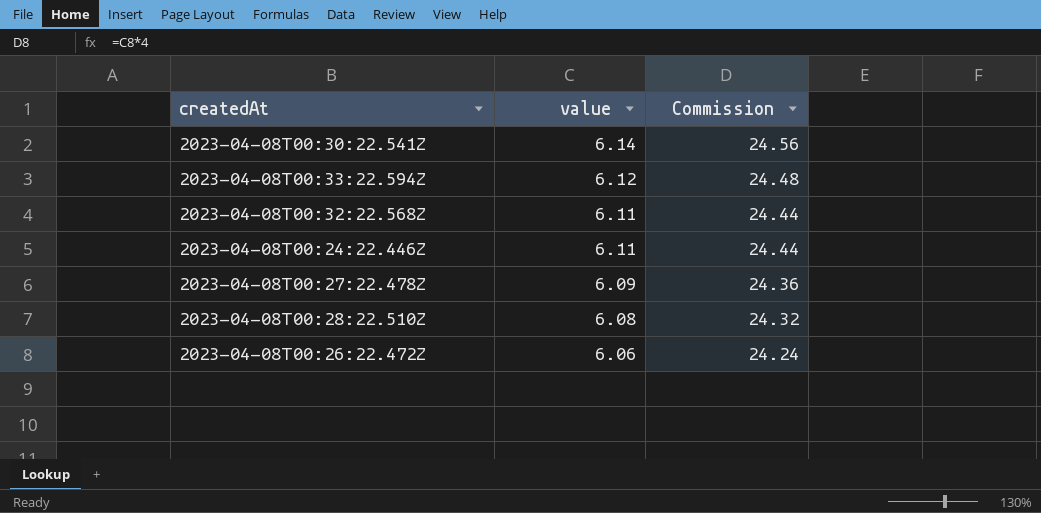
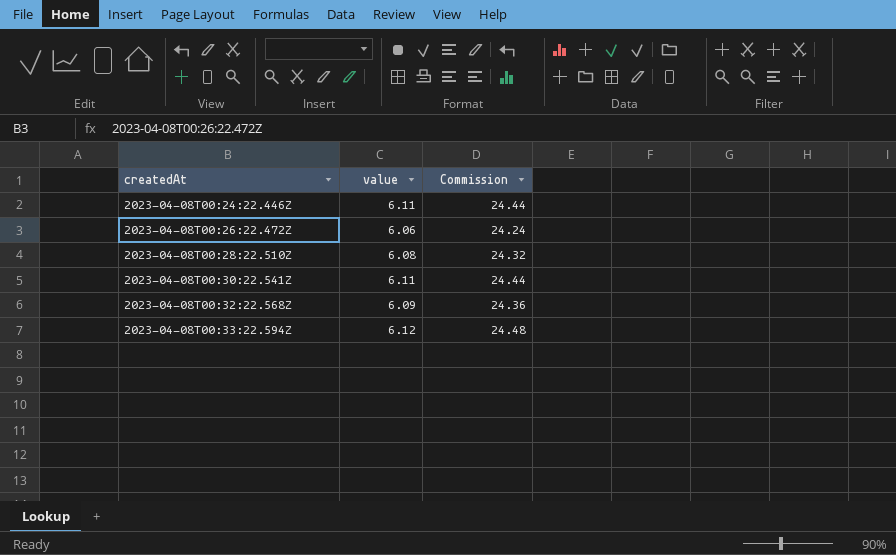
row order: value descending -> createdAt ascending
row 2023-04-08T00:27:22.478Z: 6.09 | 24.36 -> none
2023-04-08T00:30:22.541Z | value: 6.14 -> 6.11
2023-04-08T00:30:22.541Z | Commission: 24.56 -> 24.44
2023-04-08T00:32:22.568Z | value: 6.11 -> 6.09
2023-04-08T00:32:22.568Z | Commission: 24.44 -> 24.36

